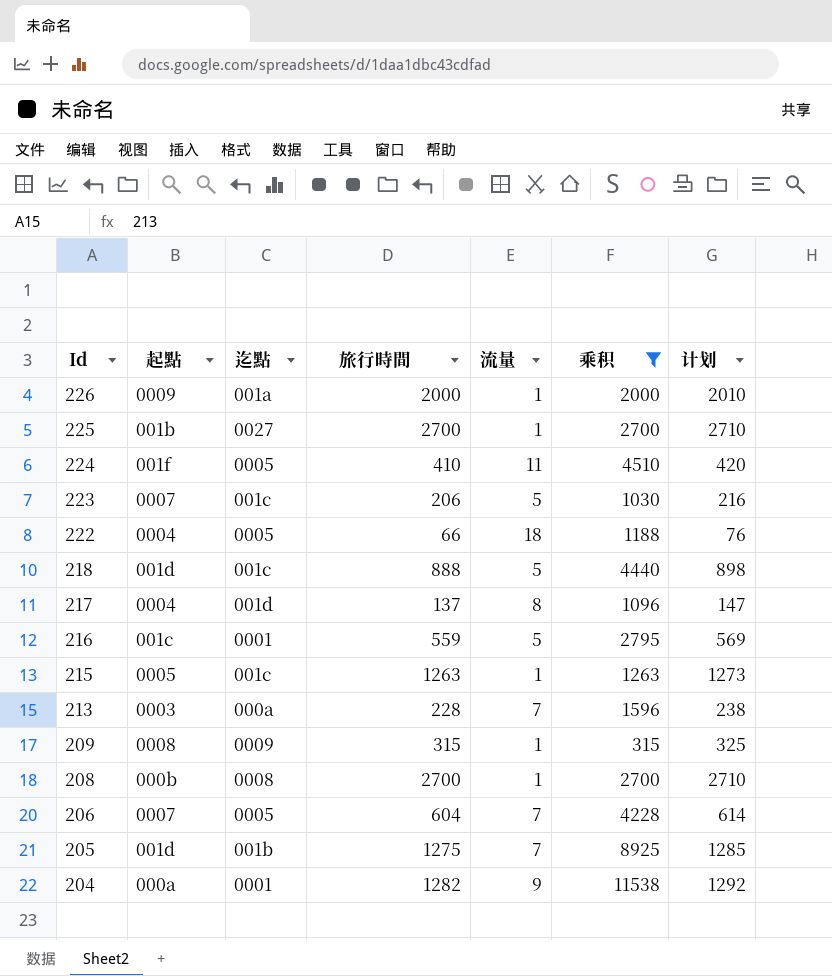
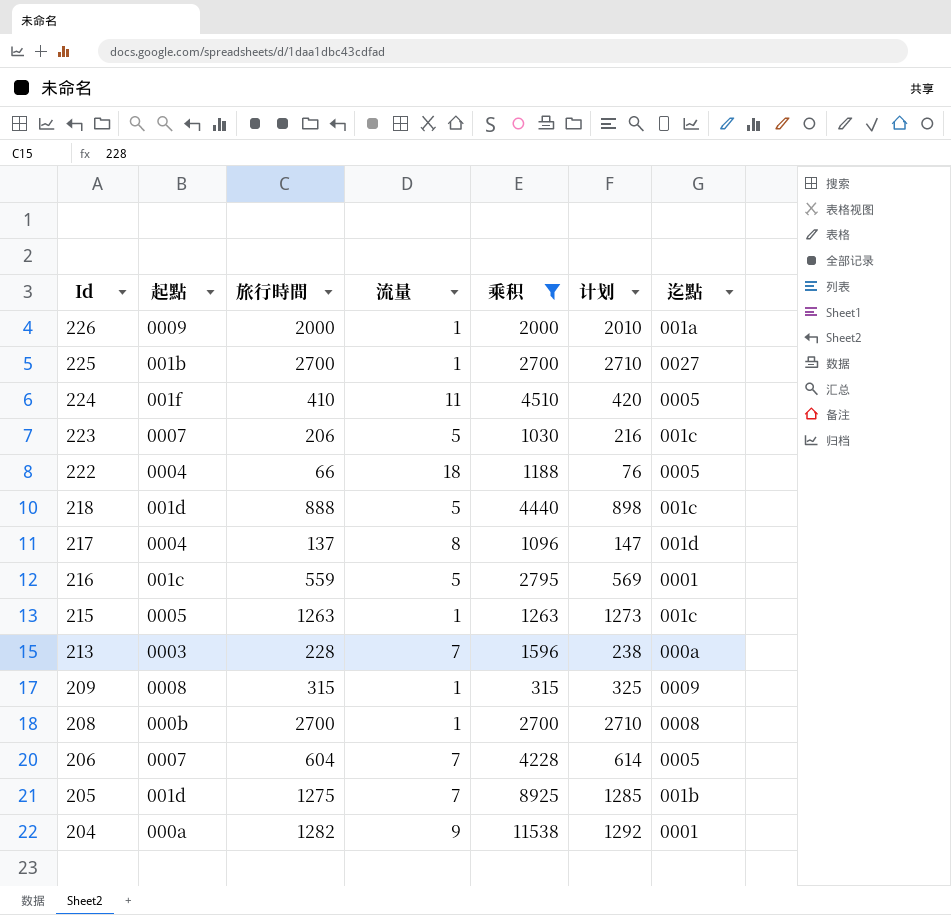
column 迄點 | position: 3 -> 7

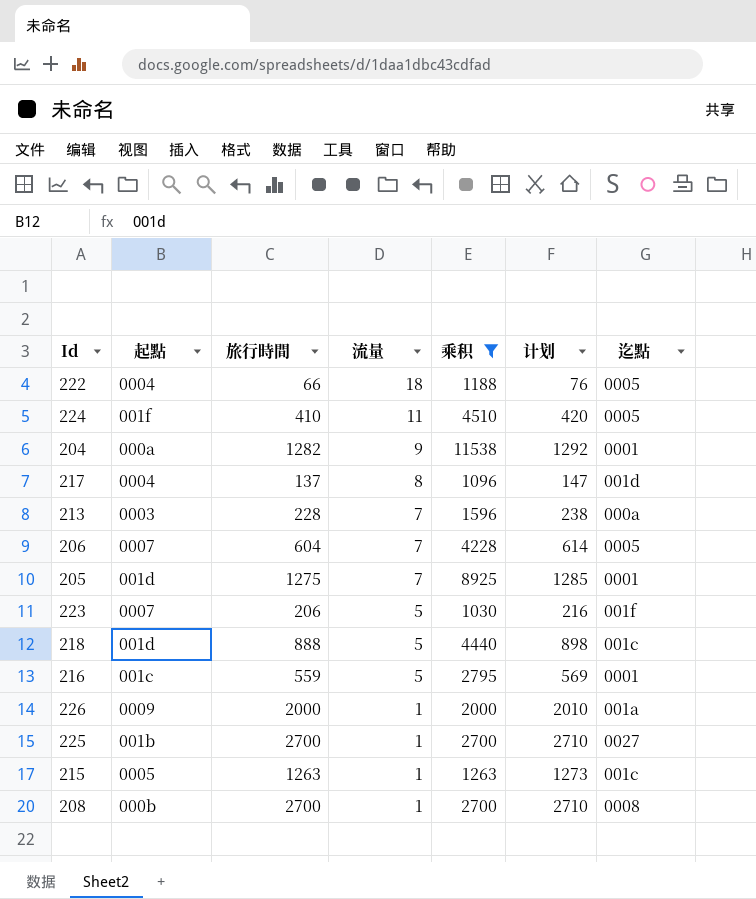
row order: Id descending -> 流量 descending
row 209: 0008 | 315 | 1 | 315 | 325 | 0009 -> none
205 | 迄點: 001b -> 0001
223 | 迄點: 001c -> 001f

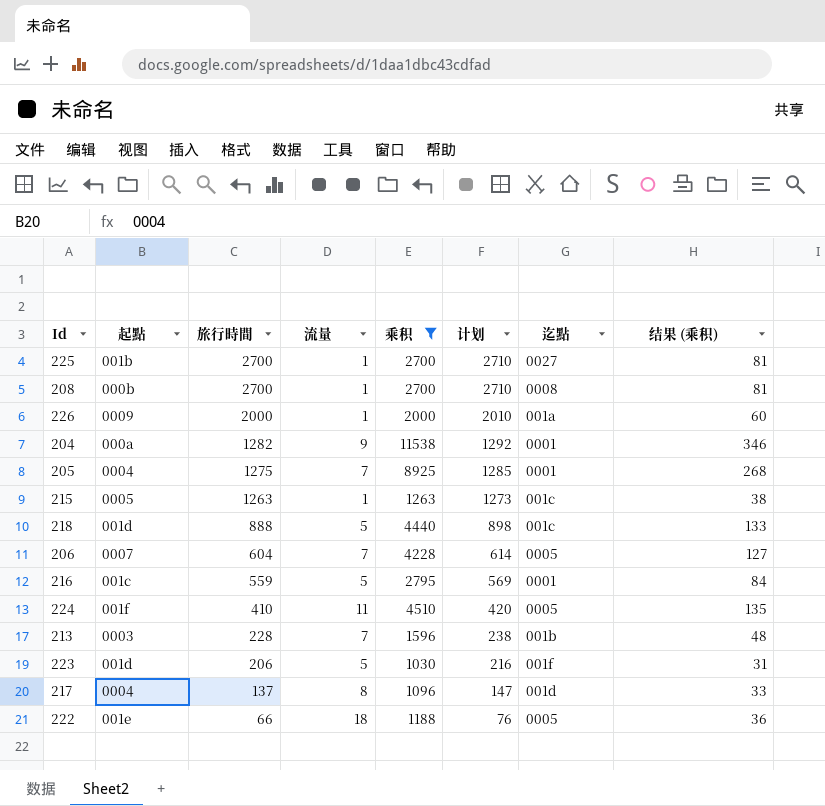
row order: 流量 descending -> 旅行時間 descending
column 结果 (乘积) | formula: none -> [乘积] * 0.03
205 | 起點: 001d -> 0004
213 | 迄點: 000a -> 001b
223 | 起點: 0007 -> 001d
222 | 起點: 0004 -> 001e

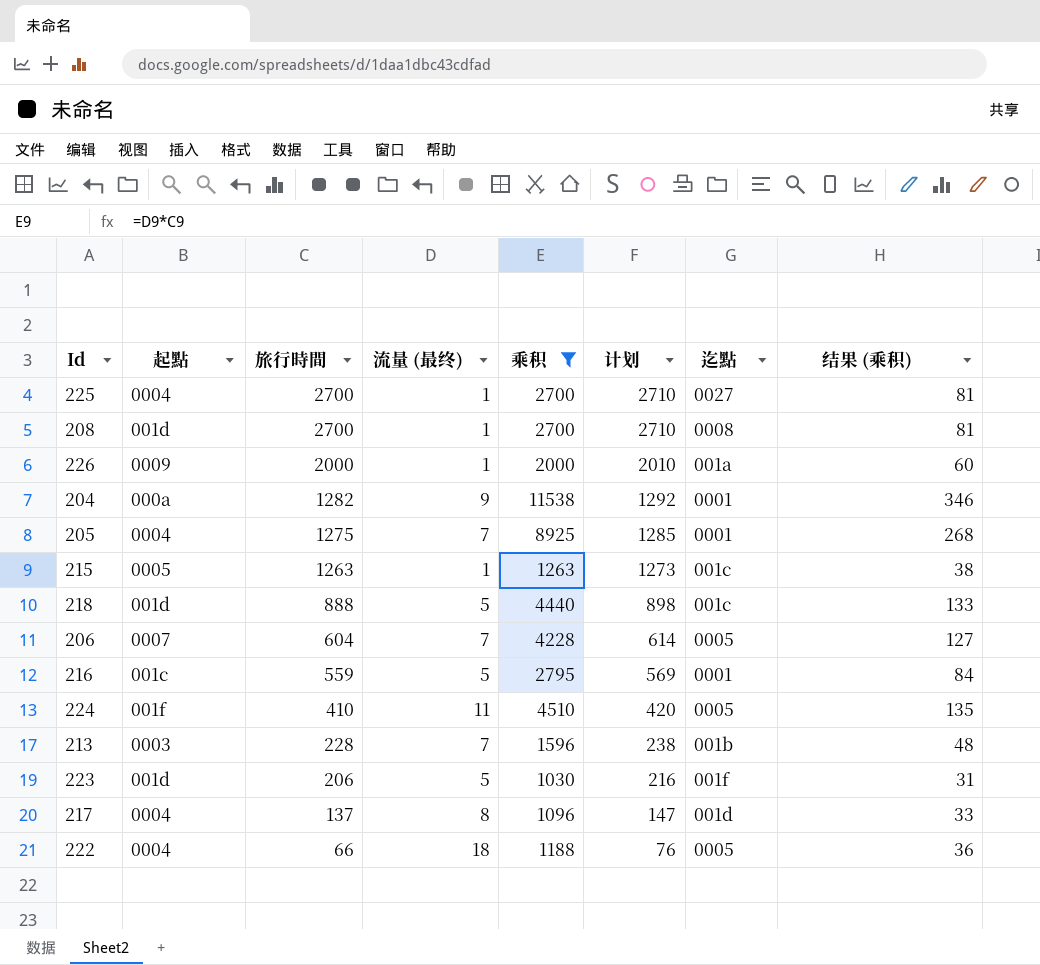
column name: 流量 -> 流量 (最终)
225 | 起點: 001b -> 0004
208 | 起點: 000b -> 001d
222 | 起點: 001e -> 0004

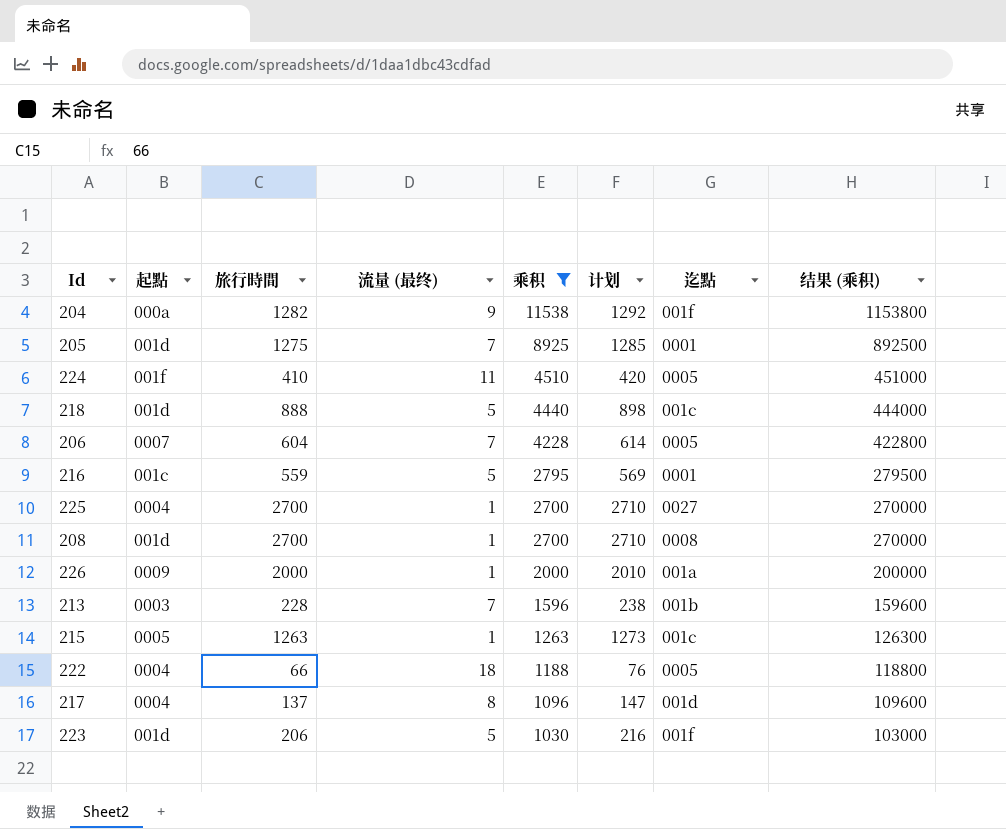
row order: 旅行時間 descending -> 乘积 descending
column 结果 (乘积) | formula: [乘积] * 0.03 -> [乘积] * 100
204 | 迄點: 0001 -> 001f
205 | 起點: 0004 -> 001d

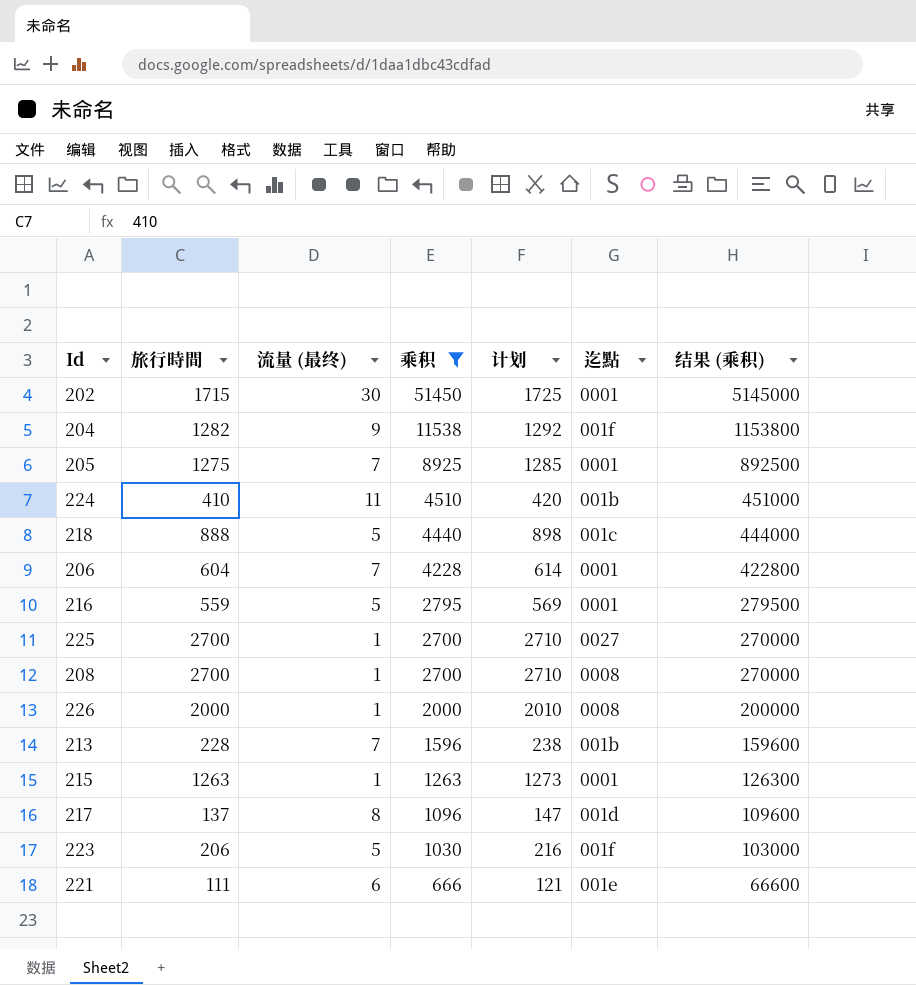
column 起點 | position: 2 -> none
row 222: 0004 | 66 | 18 | 1188 | 76 | 0005 | 118800 -> none
row 202: none -> 1715 | 30 | 51450 | 1725 | 0001 | 5145000
224 | 迄點: 0005 -> 001b
206 | 迄點: 0005 -> 0001
226 | 迄點: 001a -> 0008
215 | 迄點: 001c -> 0001
row 221: none -> 111 | 6 | 666 | 121 | 001e | 66600

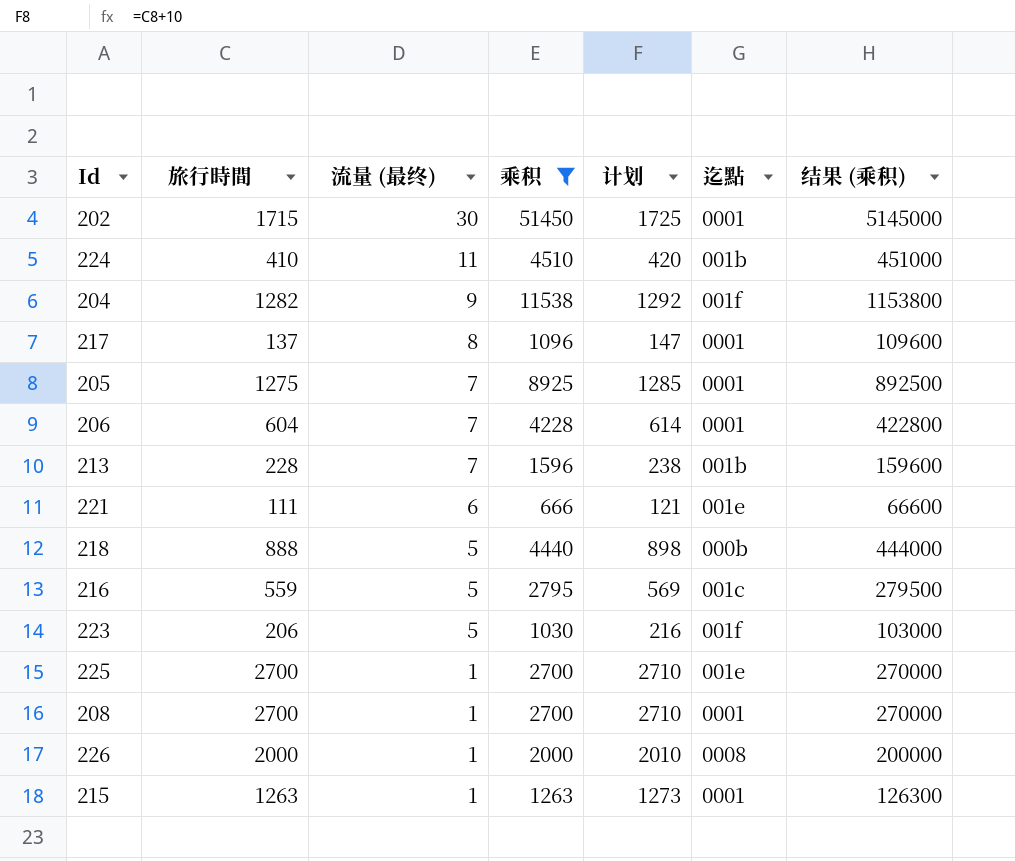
row order: 乘积 descending -> 流量 (最终) descending
217 | 迄點: 001d -> 0001
218 | 迄點: 001c -> 000b
216 | 迄點: 0001 -> 001c
225 | 迄點: 0027 -> 001e
208 | 迄點: 0008 -> 0001

